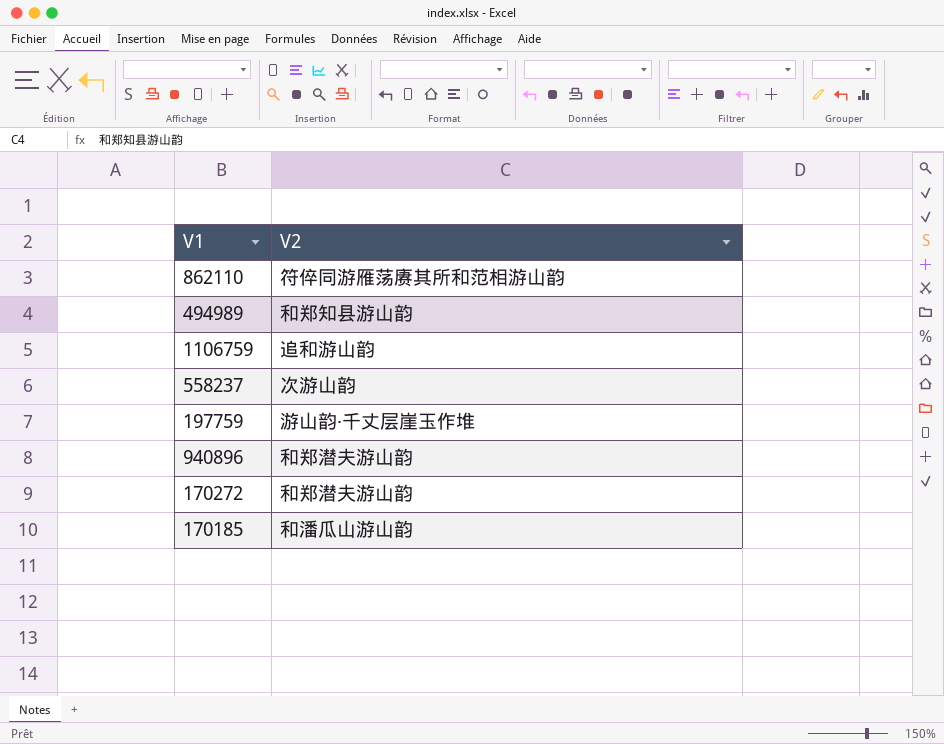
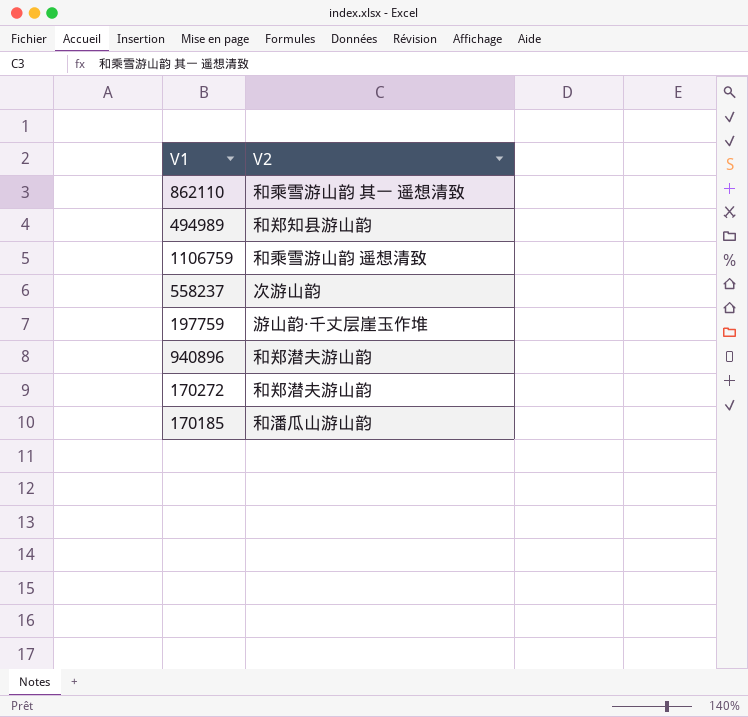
862110 | V2: 符倅同游雁荡赓其所和范相游山韵 -> 和乘雪游山韵 其一 遥想清致
1106759 | V2: 追和游山韵 -> 和乘雪游山韵 遥想清致

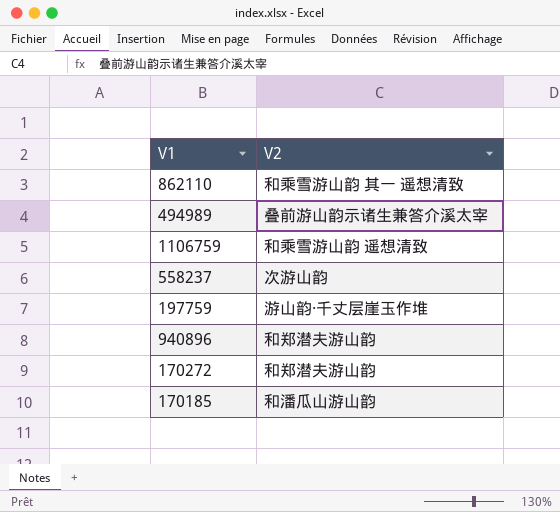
494989 | V2: 和郑知县游山韵 -> 叠前游山韵示诸生兼答介溪太宰

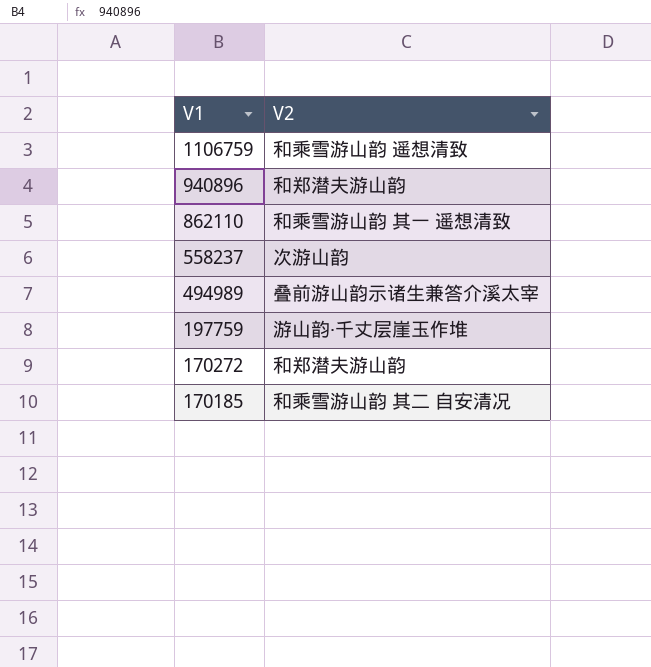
row order: none -> V1 descending
170185 | V2: 和潘瓜山游山韵 -> 和乘雪游山韵 其二 自安清况

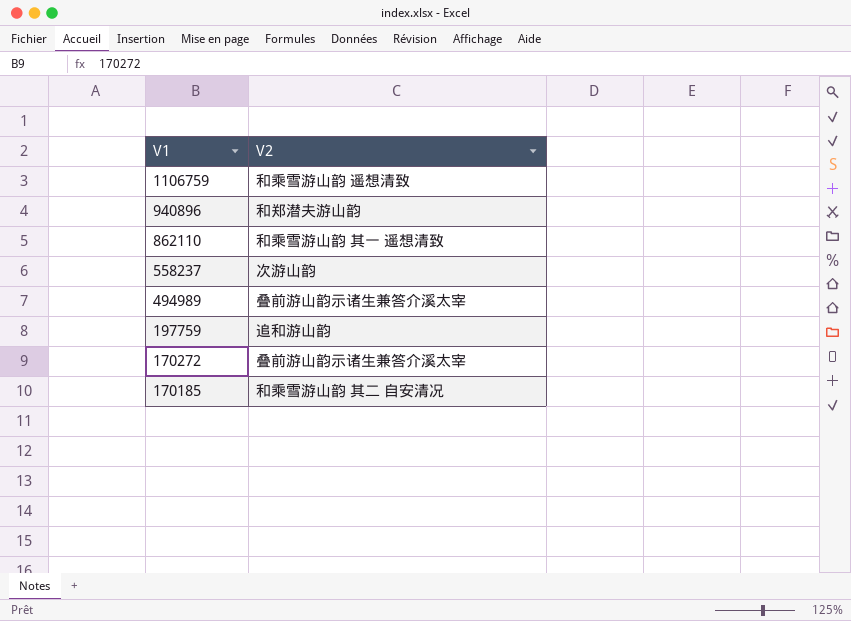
197759 | V2: 游山韵·千丈层崖玉作堆 -> 追和游山韵
170272 | V2: 和郑潜夫游山韵 -> 叠前游山韵示诸生兼答介溪太宰

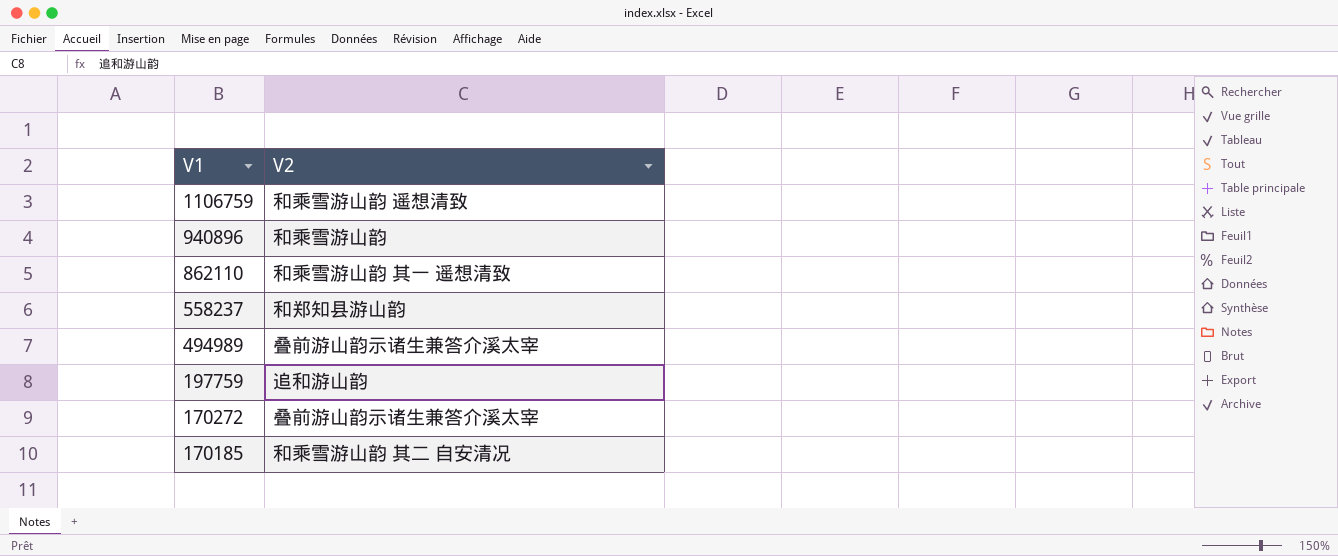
940896 | V2: 和郑潜夫游山韵 -> 和乘雪游山韵
558237 | V2: 次游山韵 -> 和郑知县游山韵

